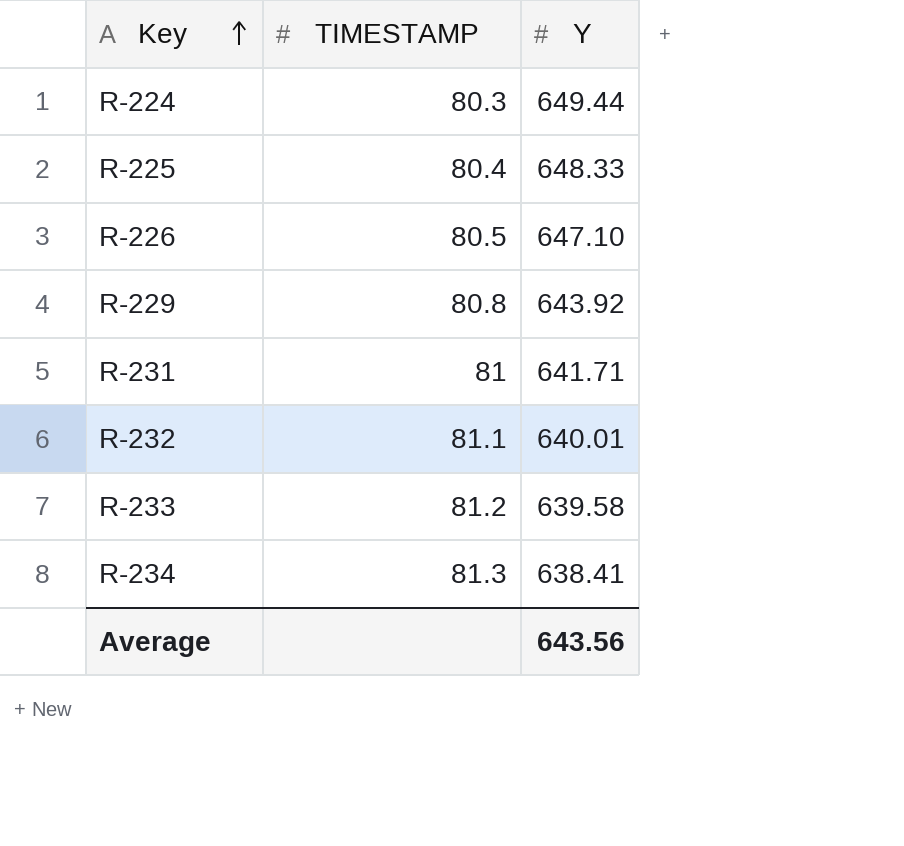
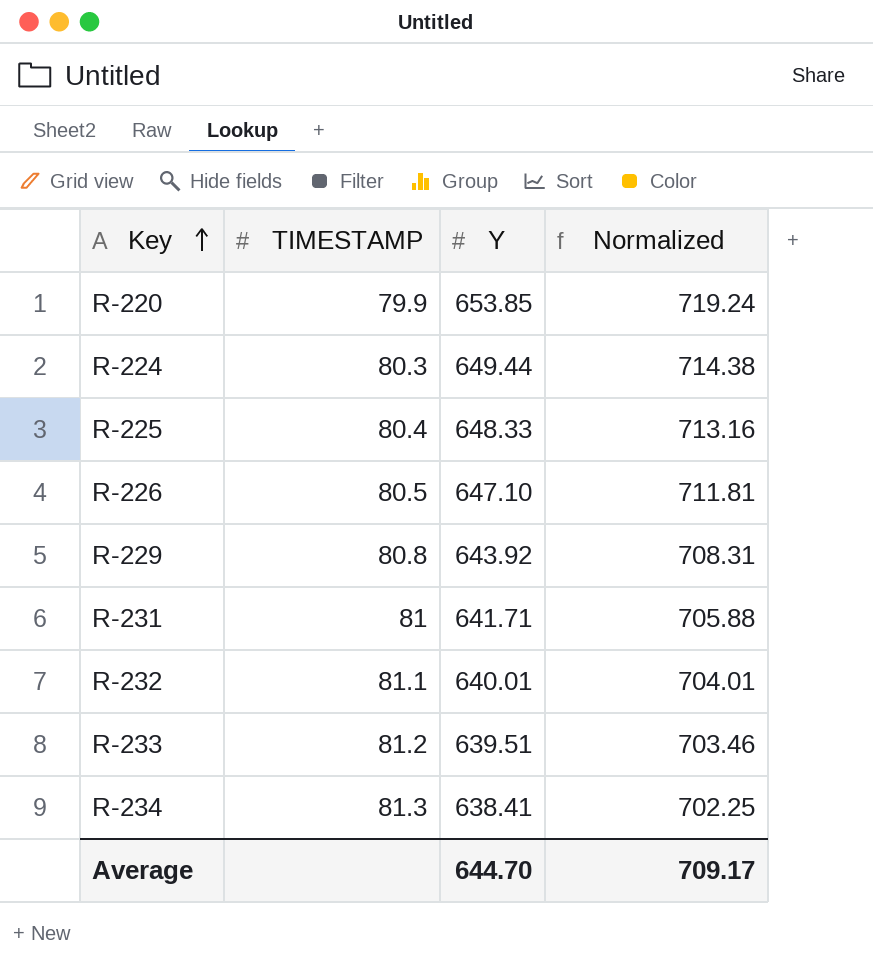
column Normalized | formula: none -> [Y] * 1.1
row R-220: none -> 79.9 | 653.85 | 719.24
R-233 | Y: 639.58 -> 639.51
Average | Y: 643.56 -> 644.70

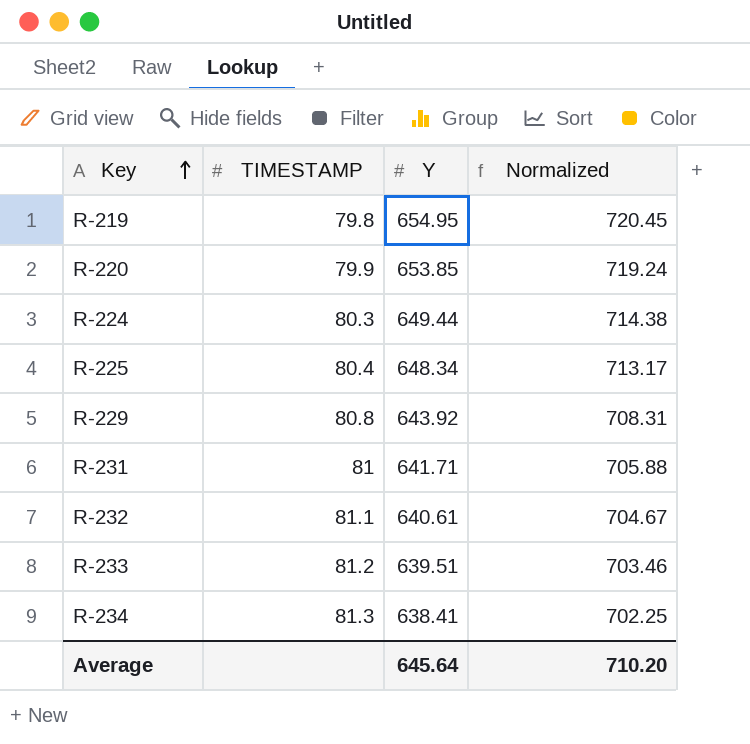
row R-226: 80.5 | 647.10 | 711.81 -> none
row R-219: none -> 79.8 | 654.95 | 720.45
R-225 | Y: 648.33 -> 648.34
R-225 | Normalized: 713.16 -> 713.17
R-232 | Y: 640.01 -> 640.61
R-232 | Normalized: 704.01 -> 704.67
Average | Y: 644.70 -> 645.64
Average | Normalized: 709.17 -> 710.20

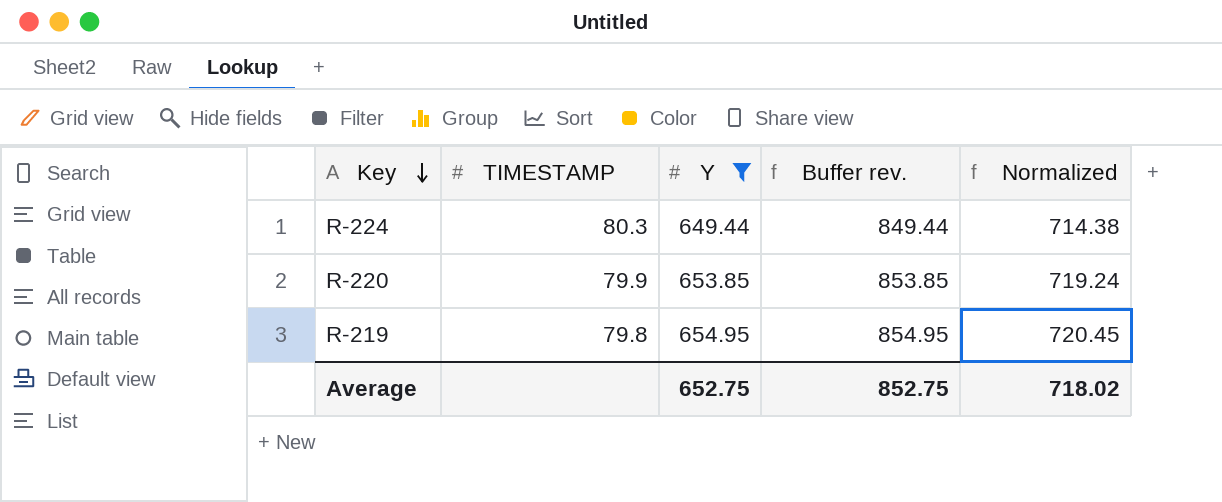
filter: none -> Y >= 649.44
row order: Key ascending -> Key descending
column Buffer rev. | formula: none -> [Y] + 200
Average | Y: 645.64 -> 652.75
Average | Normalized: 710.20 -> 718.02

